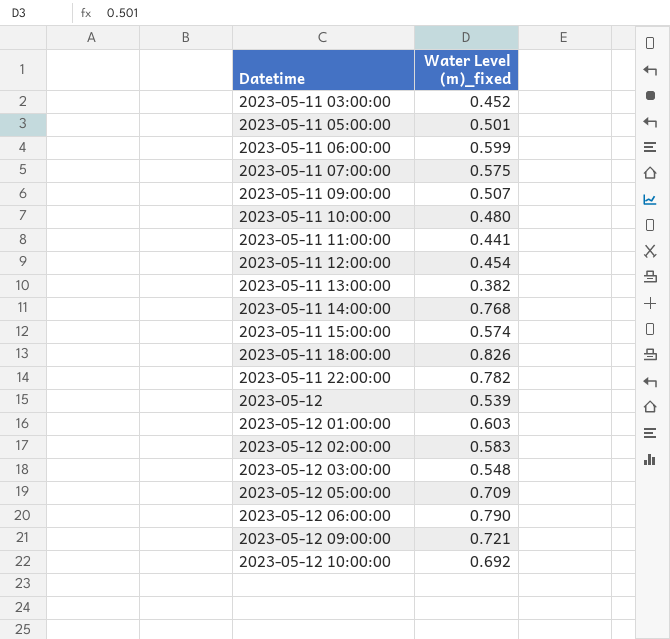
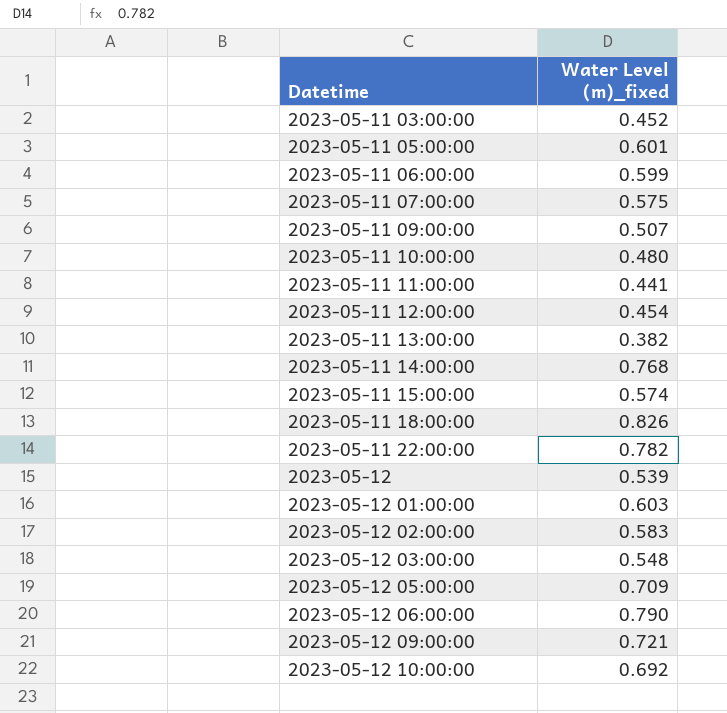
2023-05-11 05:00:00 | Water Level (m)_fixed: 0.501 -> 0.601

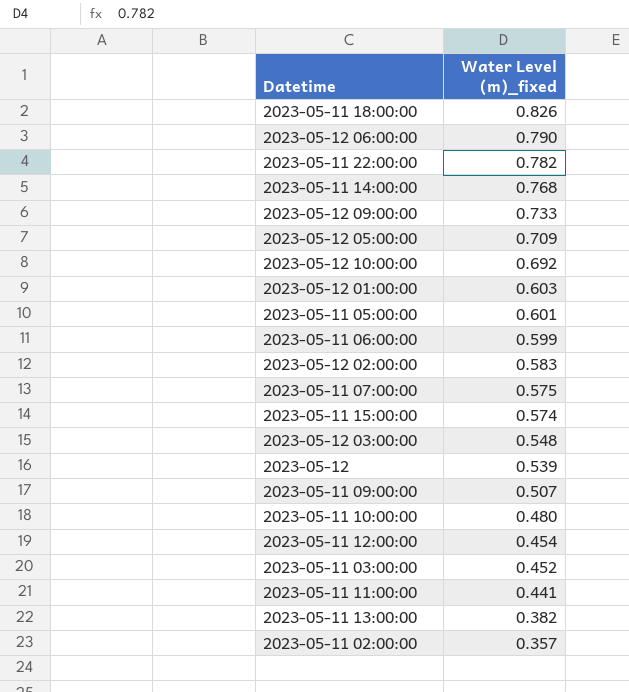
row order: Datetime ascending -> Water Level (m)_fixed descending
2023-05-12 09:00:00 | Water Level (m)_fixed: 0.721 -> 0.733
row 2023-05-11 02:00:00: none -> 0.357

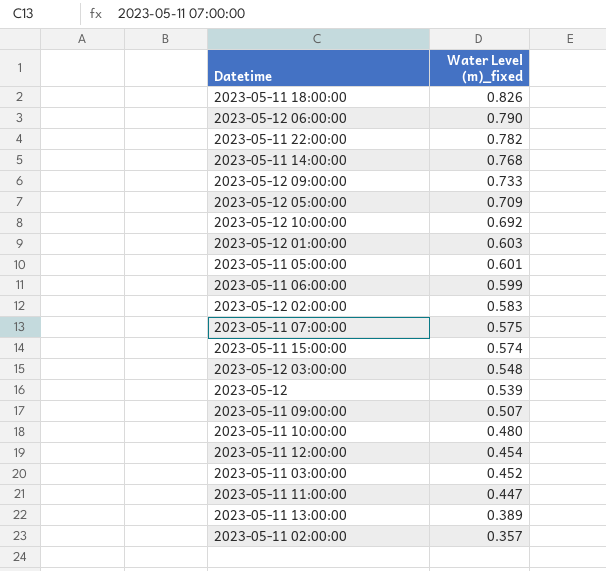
2023-05-11 11:00:00 | Water Level (m)_fixed: 0.441 -> 0.447
2023-05-11 13:00:00 | Water Level (m)_fixed: 0.382 -> 0.389

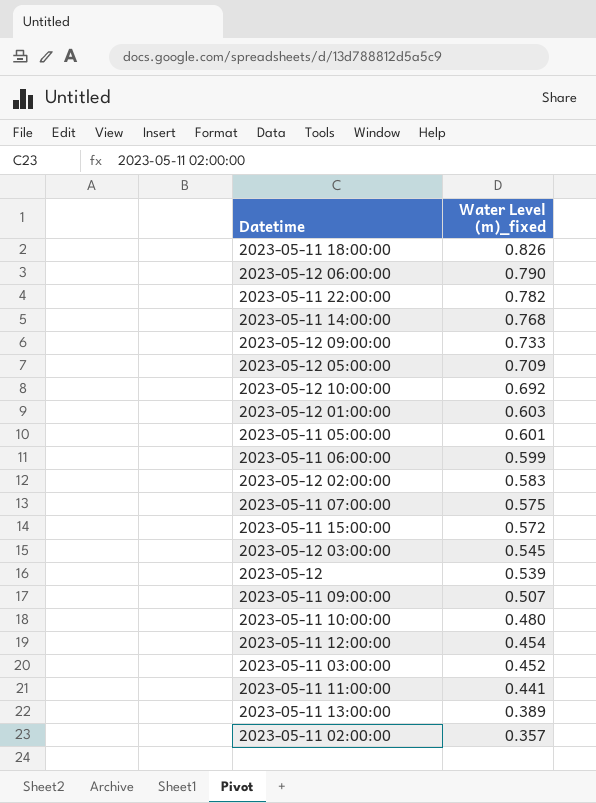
2023-05-11 15:00:00 | Water Level (m)_fixed: 0.574 -> 0.572
2023-05-12 03:00:00 | Water Level (m)_fixed: 0.548 -> 0.545
2023-05-11 11:00:00 | Water Level (m)_fixed: 0.447 -> 0.441

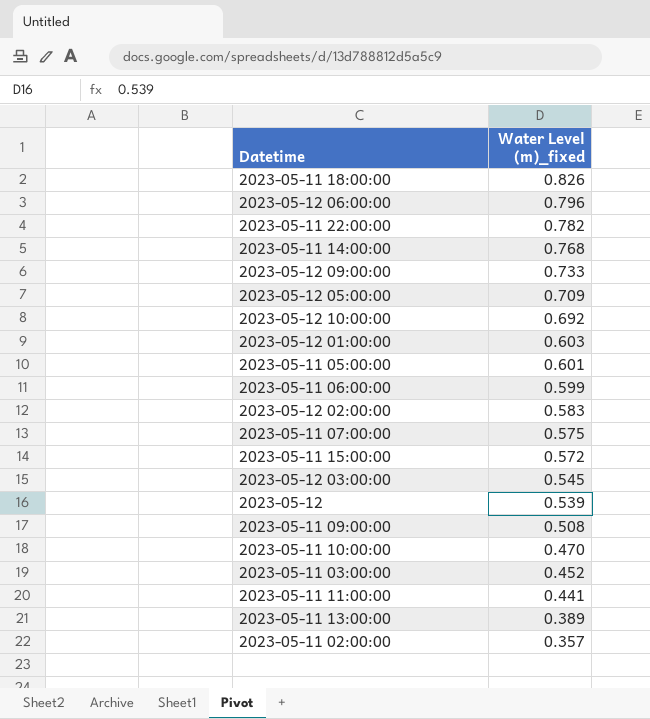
row 2023-05-11 12:00:00: 0.454 -> none
2023-05-12 06:00:00 | Water Level (m)_fixed: 0.790 -> 0.796
2023-05-11 09:00:00 | Water Level (m)_fixed: 0.507 -> 0.508
2023-05-11 10:00:00 | Water Level (m)_fixed: 0.480 -> 0.470

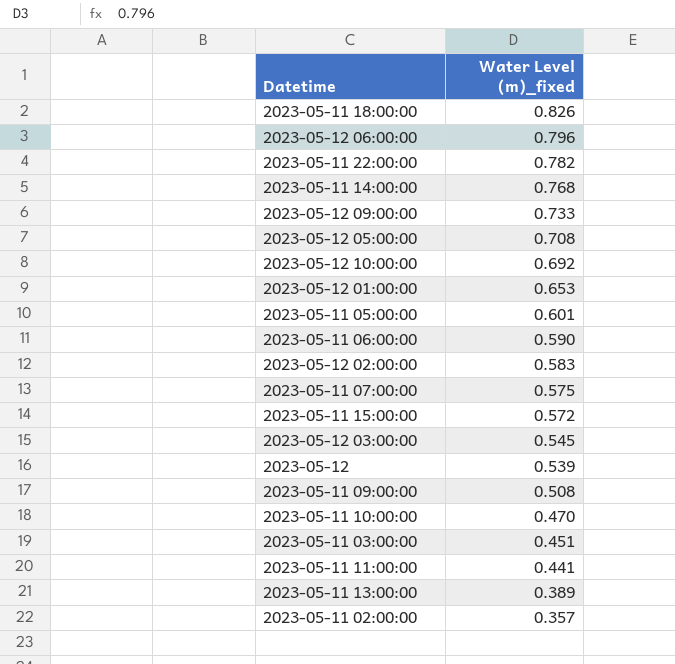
2023-05-12 05:00:00 | Water Level (m)_fixed: 0.709 -> 0.708
2023-05-12 01:00:00 | Water Level (m)_fixed: 0.603 -> 0.653
2023-05-11 06:00:00 | Water Level (m)_fixed: 0.599 -> 0.590
2023-05-11 03:00:00 | Water Level (m)_fixed: 0.452 -> 0.451

